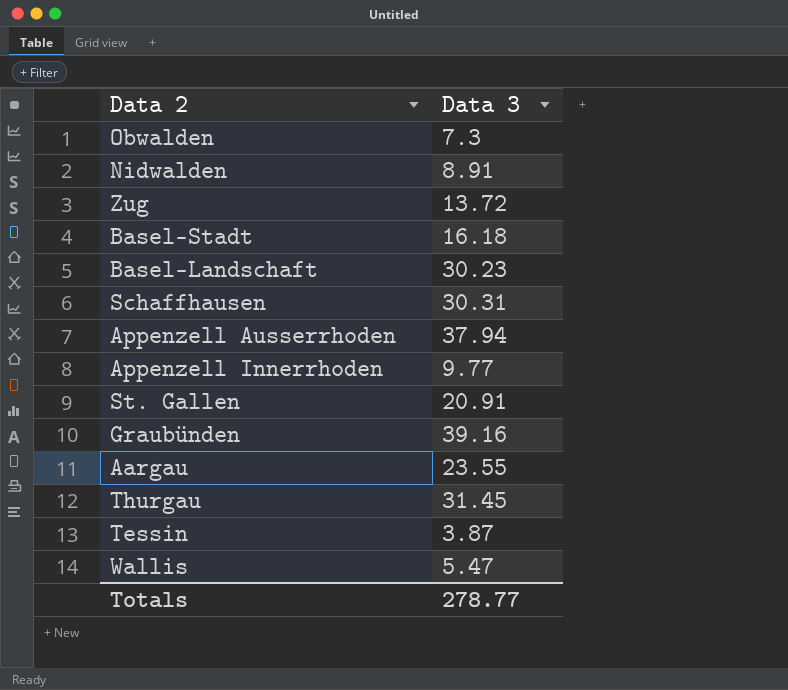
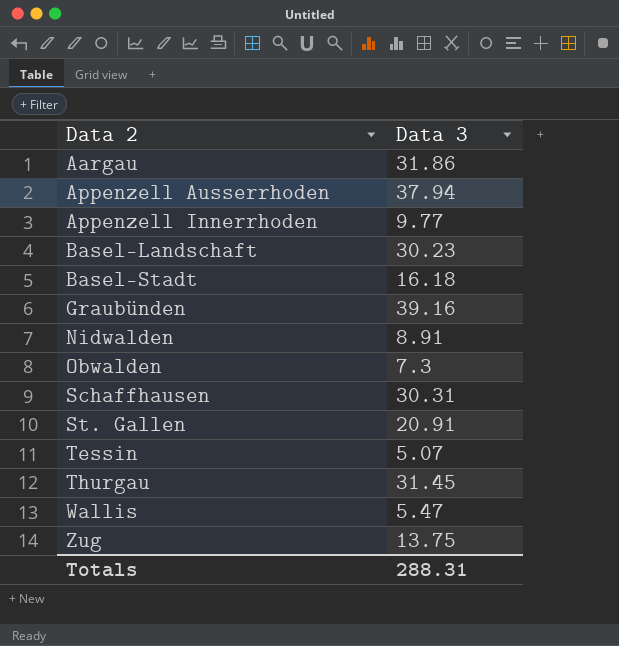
row order: none -> Data 2 ascending
Aargau | Data 3: 23.55 -> 31.86
Tessin | Data 3: 3.87 -> 5.07
Zug | Data 3: 13.72 -> 13.75
Totals | Data 3: 278.77 -> 288.31

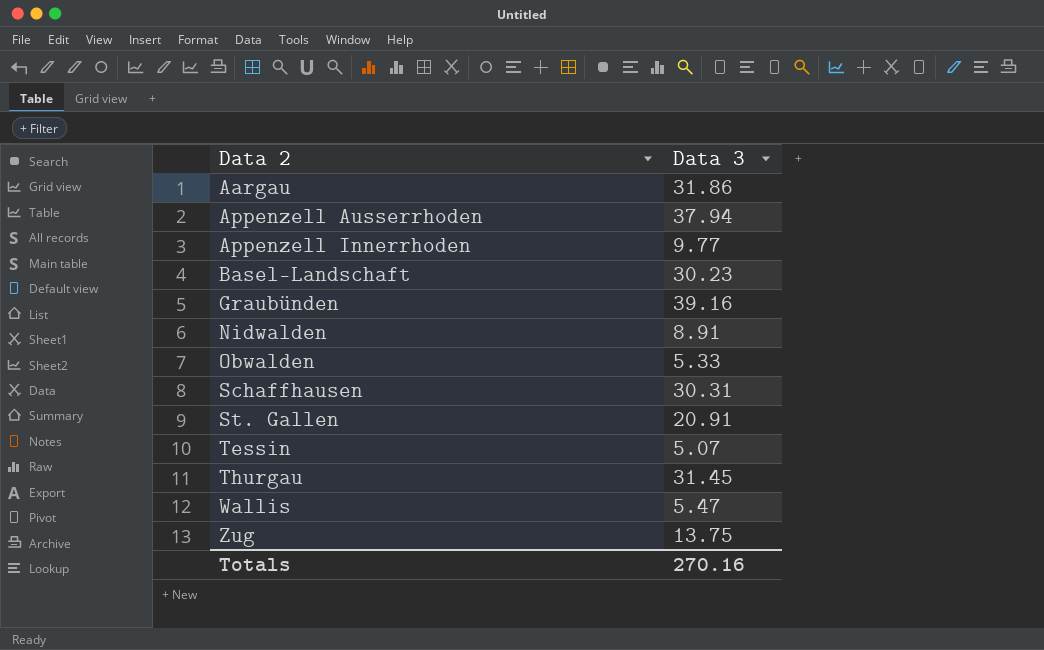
row Basel-Stadt: 16.18 -> none
Obwalden | Data 3: 7.3 -> 5.33
Totals | Data 3: 288.31 -> 270.16

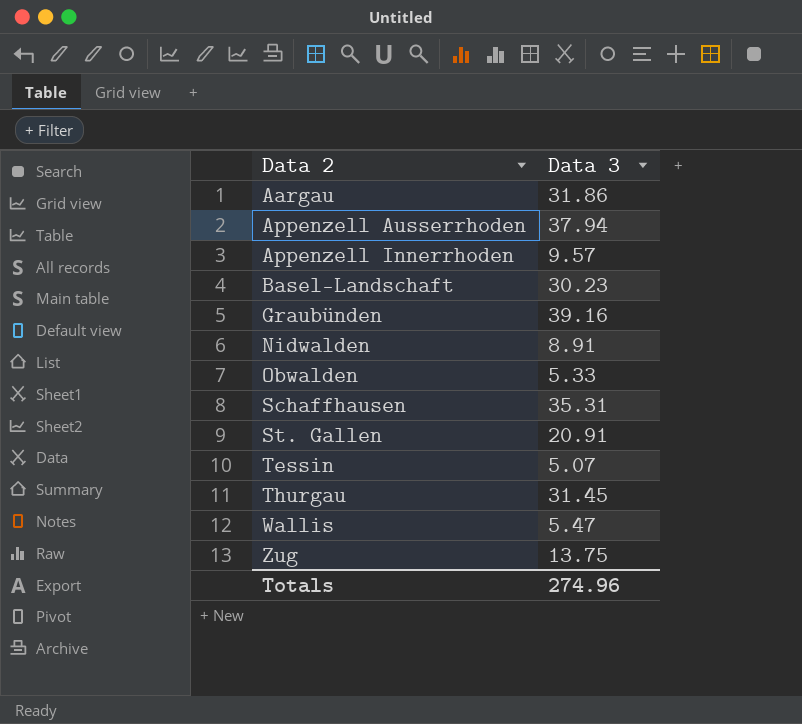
Appenzell Innerrhoden | Data 3: 9.77 -> 9.57
Schaffhausen | Data 3: 30.31 -> 35.31
Totals | Data 3: 270.16 -> 274.96

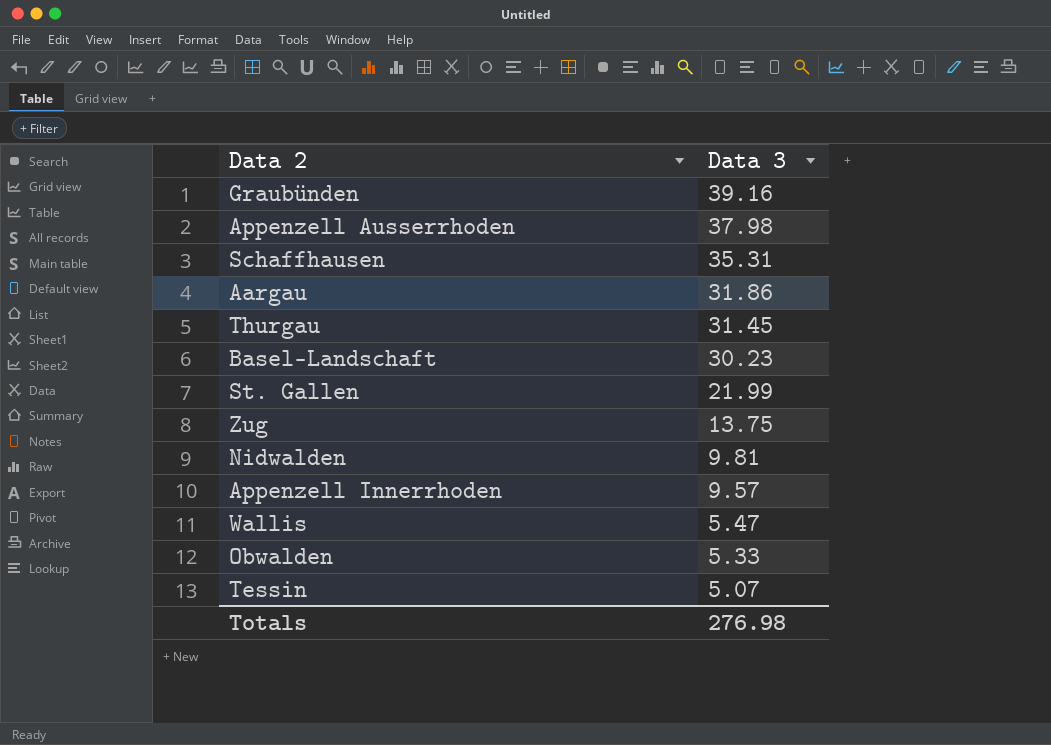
row order: Data 2 ascending -> Data 3 descending
Appenzell Ausserrhoden | Data 3: 37.94 -> 37.98
St. Gallen | Data 3: 20.91 -> 21.99
Nidwalden | Data 3: 8.91 -> 9.81
Totals | Data 3: 274.96 -> 276.98

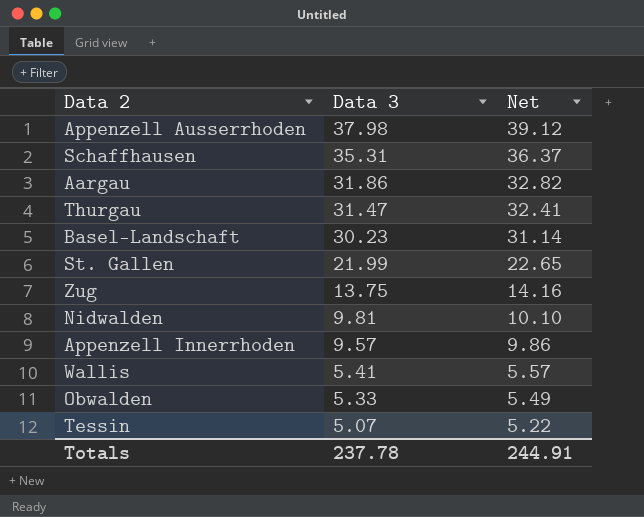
column Net | formula: none -> [Data 3] * 1.03
row Graubünden: 39.16 -> none
Thurgau | Data 3: 31.45 -> 31.47
Wallis | Data 3: 5.47 -> 5.41
Totals | Data 3: 276.98 -> 237.78

